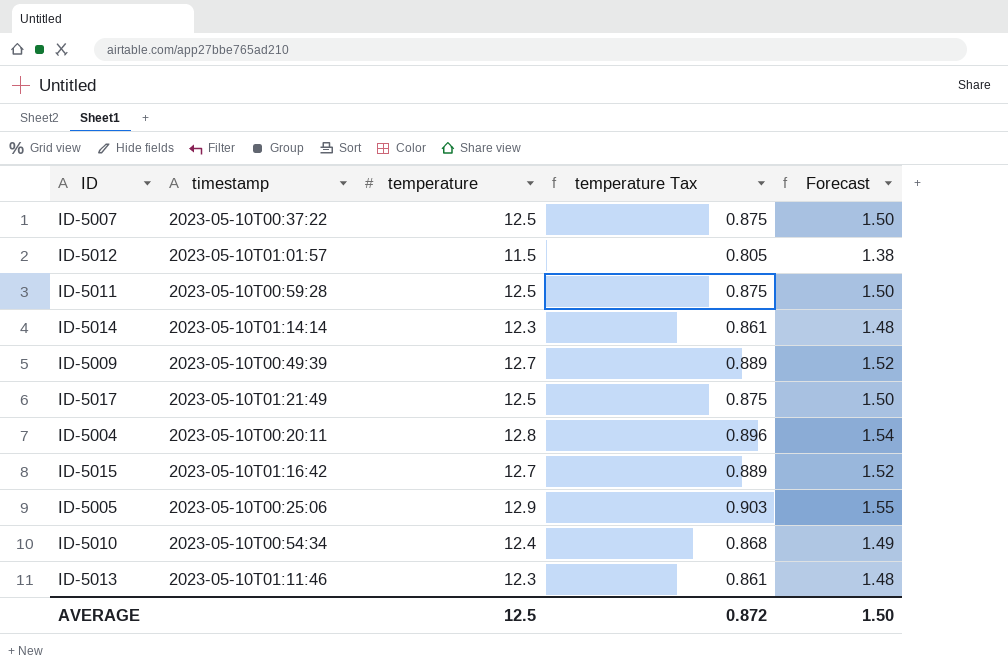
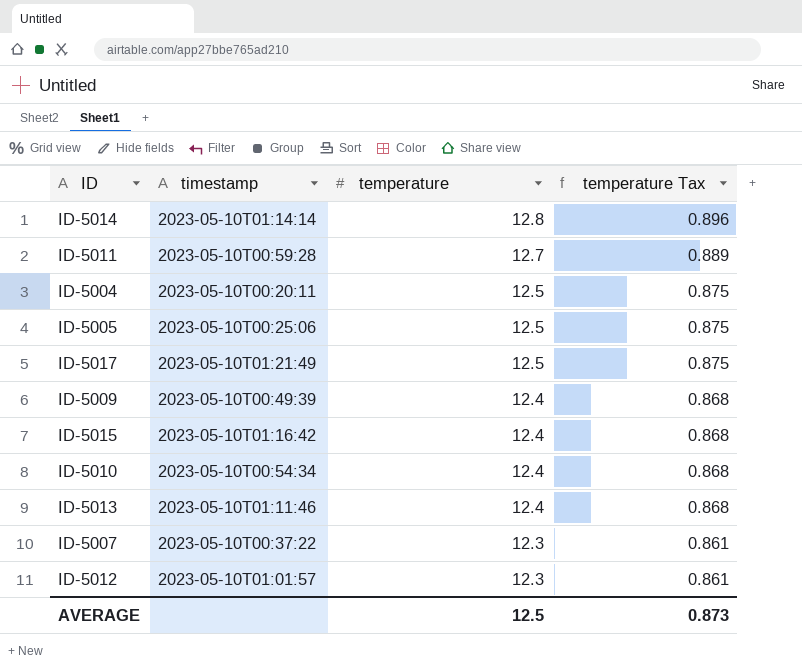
row order: none -> temperature descending
column Forecast | formula: [temperature] * 0.12 -> none
ID-5014 | temperature: 12.3 -> 12.8
ID-5014 | temperature Tax: 0.861 -> 0.896
ID-5011 | temperature: 12.5 -> 12.7
ID-5011 | temperature Tax: 0.875 -> 0.889
ID-5004 | temperature: 12.8 -> 12.5
ID-5004 | temperature Tax: 0.896 -> 0.875
ID-5005 | temperature: 12.9 -> 12.5
ID-5005 | temperature Tax: 0.903 -> 0.875
ID-5009 | temperature: 12.7 -> 12.4
ID-5009 | temperature Tax: 0.889 -> 0.868
ID-5015 | temperature: 12.7 -> 12.4
ID-5015 | temperature Tax: 0.889 -> 0.868
ID-5013 | temperature: 12.3 -> 12.4
ID-5013 | temperature Tax: 0.861 -> 0.868
ID-5007 | temperature: 12.5 -> 12.3
ID-5007 | temperature Tax: 0.875 -> 0.861
ID-5012 | temperature: 11.5 -> 12.3
ID-5012 | temperature Tax: 0.805 -> 0.861
AVERAGE | temperature Tax: 0.872 -> 0.873

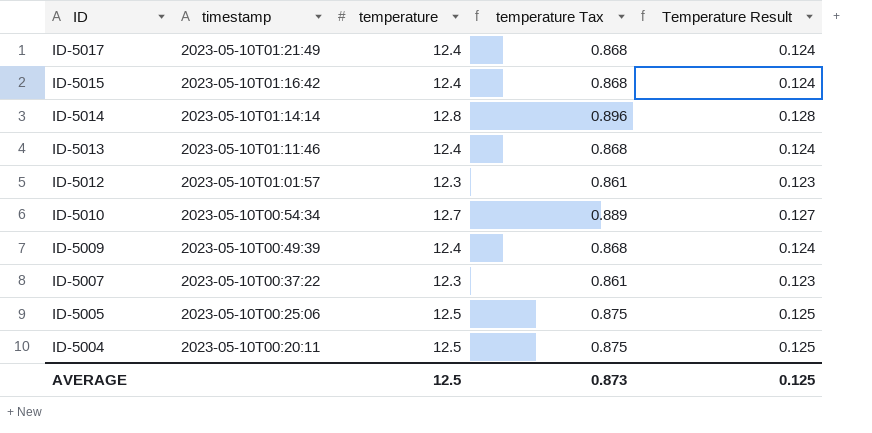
row order: temperature descending -> ID descending
column Temperature Result | formula: none -> [temperature] * 0.01
row ID-5011: 2023-05-10T00:59:28 | 12.7 | 0.889 -> none
ID-5017 | temperature: 12.5 -> 12.4
ID-5017 | temperature Tax: 0.875 -> 0.868
ID-5010 | temperature: 12.4 -> 12.7
ID-5010 | temperature Tax: 0.868 -> 0.889

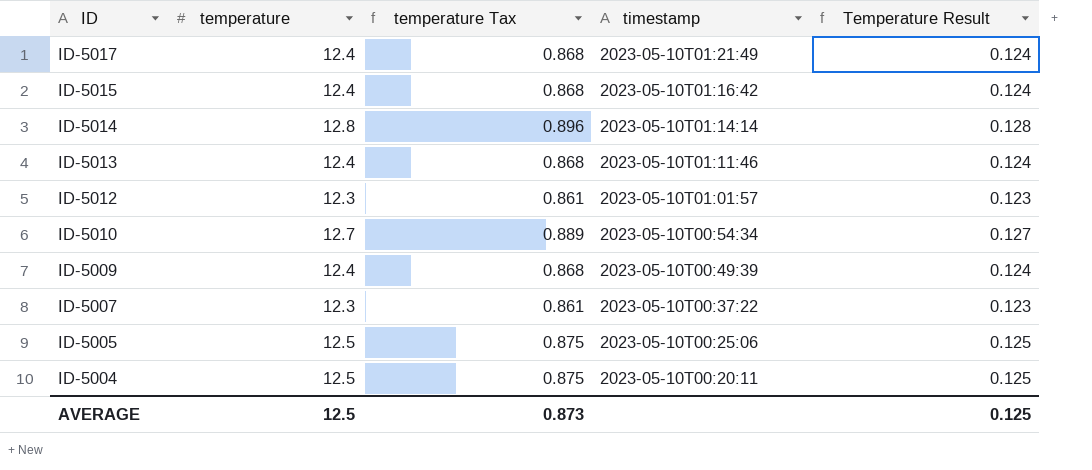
column timestamp | position: 2 -> 4

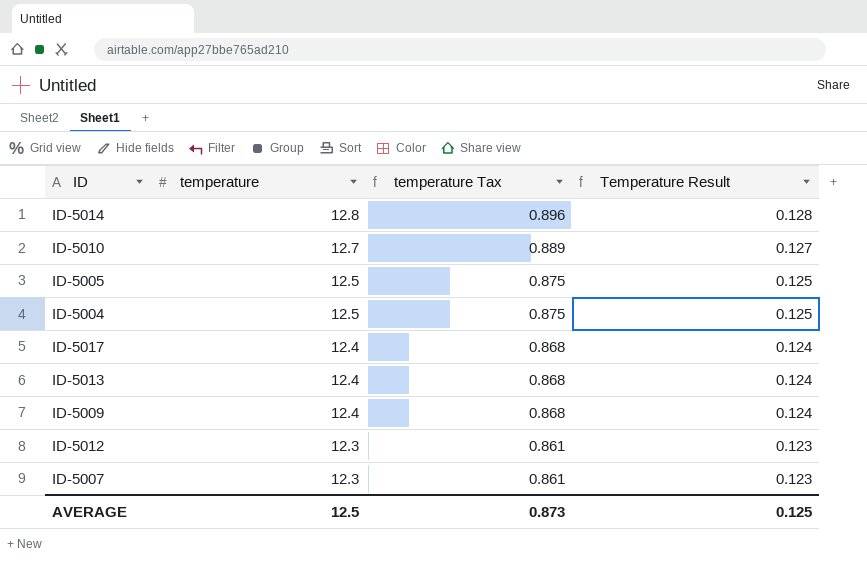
row order: ID descending -> temperature descending
column timestamp | position: 4 -> none
row ID-5015: 12.4 | 0.868 | 2023-05-10T01:16:42 | 0.124 -> none

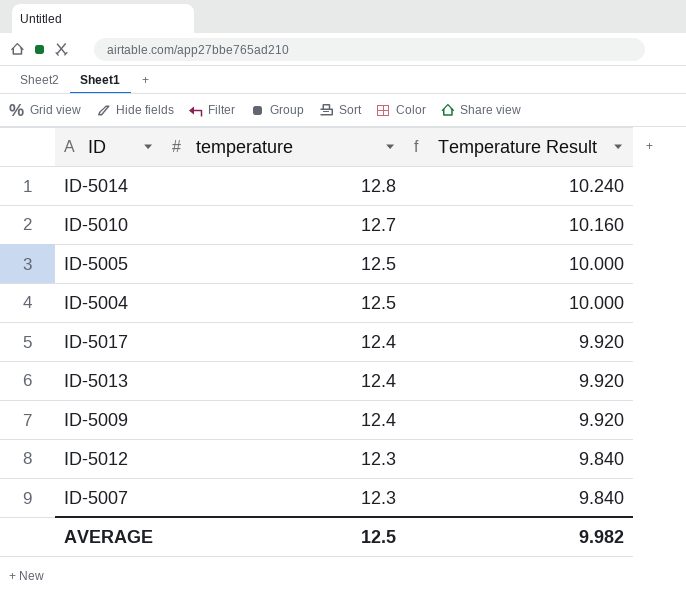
column temperature Tax | formula: [temperature] * 0.07 -> none
column Temperature Result | formula: [temperature] * 0.01 -> [temperature] * 0.8
AVERAGE | Temperature Result: 0.125 -> 9.982

